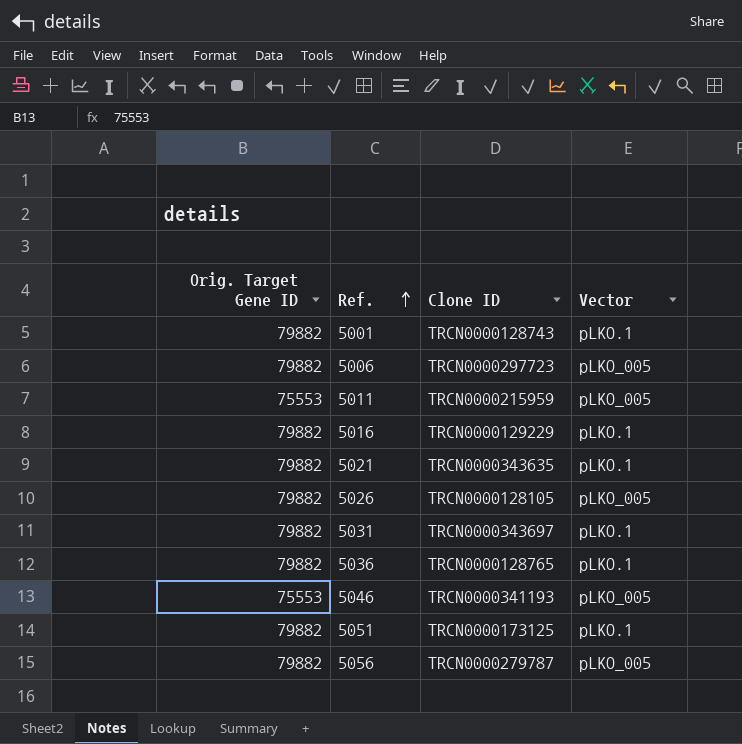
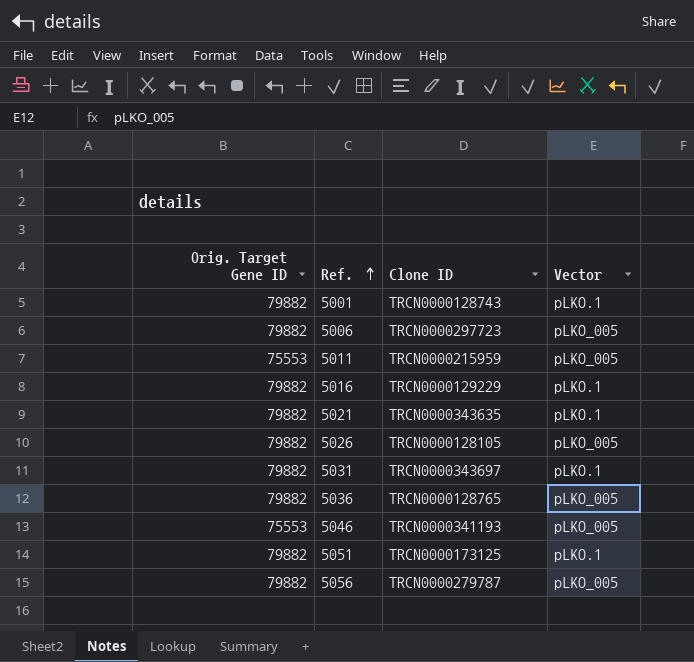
5036 | Vector: pLKO.1 -> pLKO_005

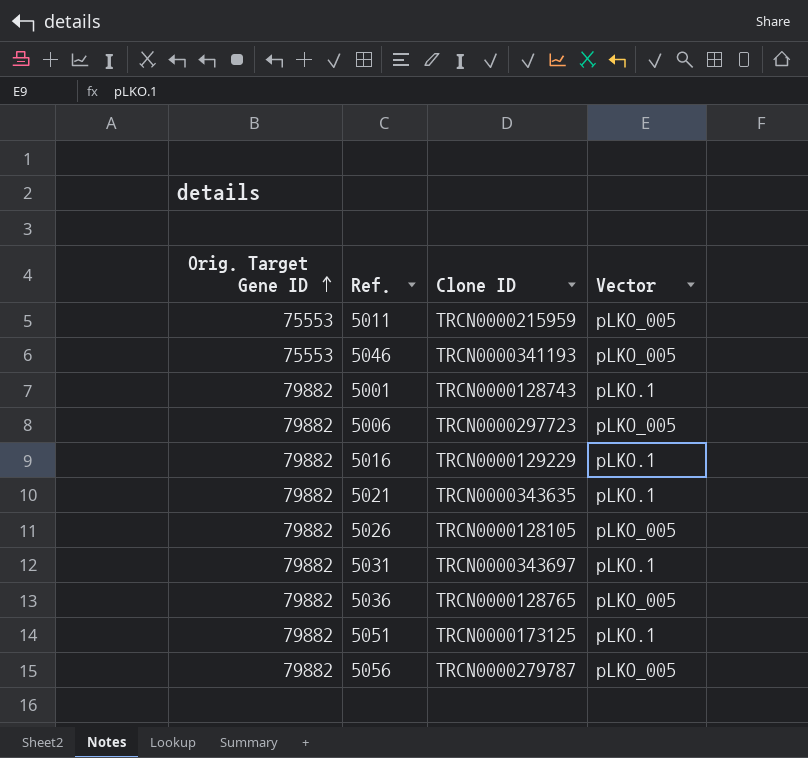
row order: Ref. ascending -> Orig. Target Gene ID ascending

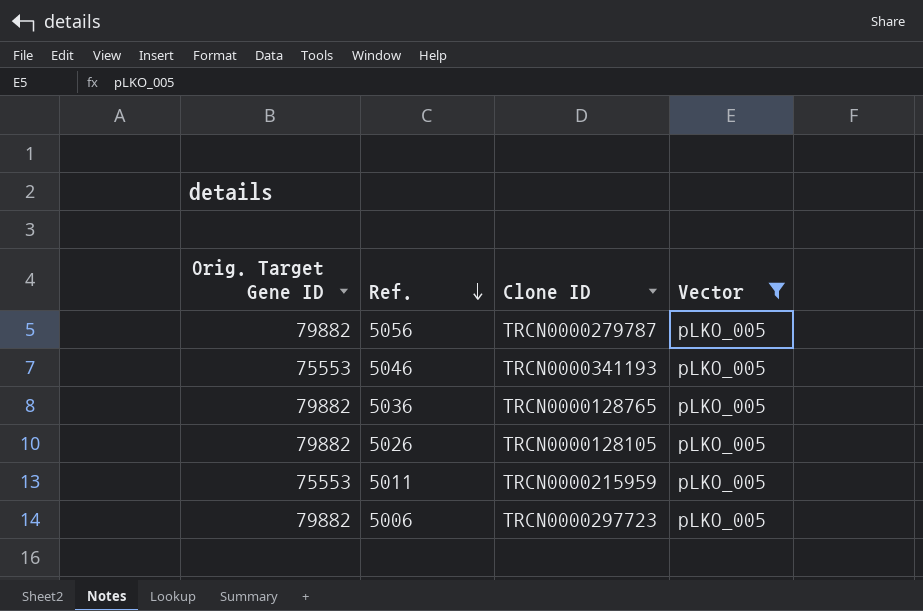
filter: none -> Vector = pLKO_005
row order: Orig. Target Gene ID ascending -> Ref. descending

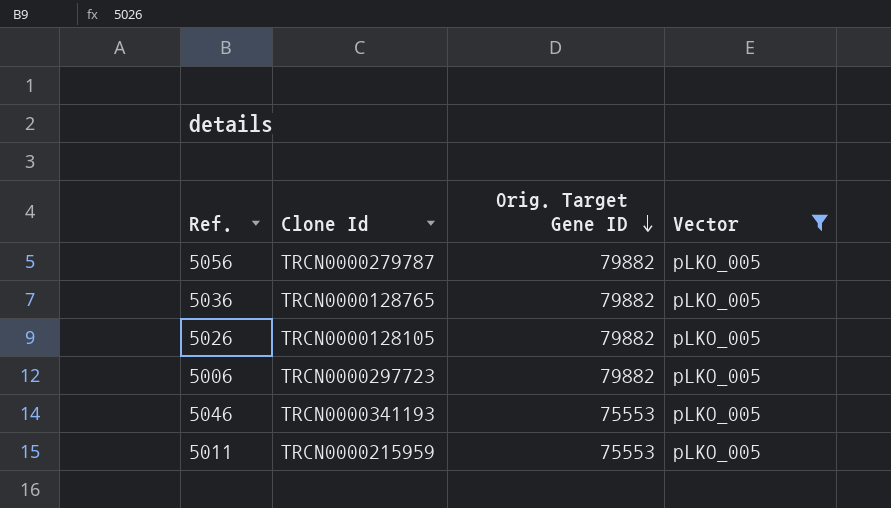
row order: Ref. descending -> Orig. Target Gene ID descending
column name: Clone ID -> Clone Id
column Orig. Target Gene ID | position: 1 -> 3

